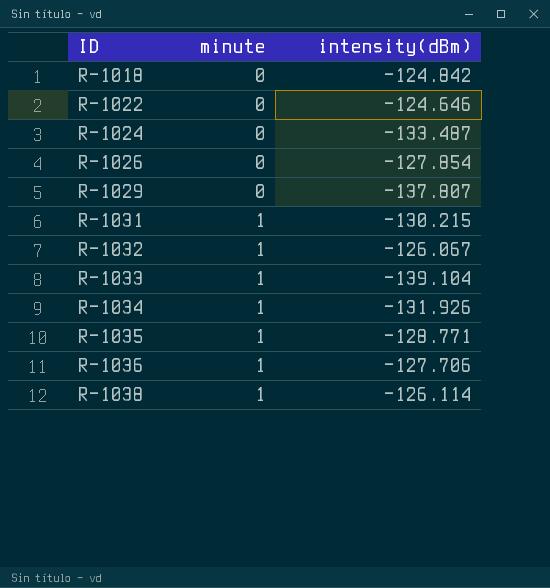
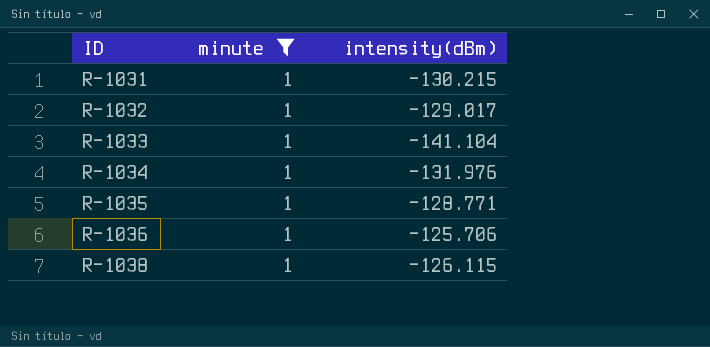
filter: none -> minute = 1
R-1032 | intensity(dBm): -126.067 -> -129.017
R-1033 | intensity(dBm): -139.104 -> -141.104
R-1034 | intensity(dBm): -131.926 -> -131.976
R-1036 | intensity(dBm): -127.706 -> -125.706
R-1038 | intensity(dBm): -126.114 -> -126.115

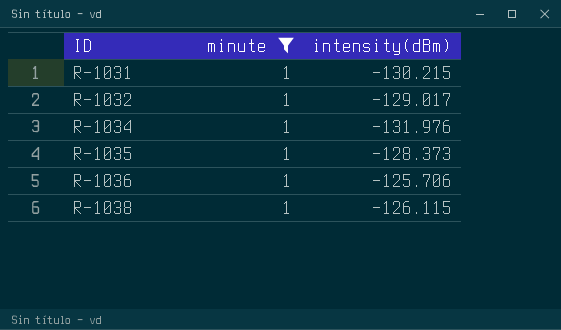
row R-1033: 1 | -141.104 -> none
R-1035 | intensity(dBm): -128.771 -> -128.373

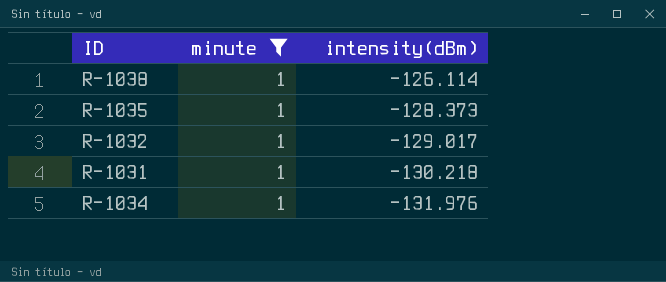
row order: ID ascending -> intensity(dBm) descending
row R-1036: 1 | -125.706 -> none
R-1038 | intensity(dBm): -126.115 -> -126.114
R-1031 | intensity(dBm): -130.215 -> -130.218

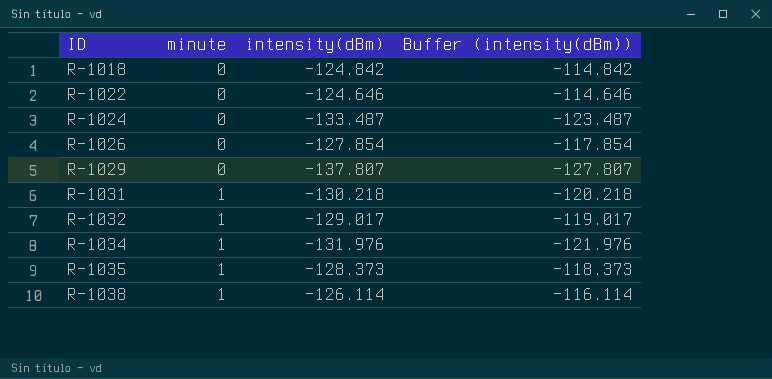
filter: minute = 1 -> none
row order: intensity(dBm) descending -> ID ascending
column Buffer (intensity(dBm)) | formula: none -> [intensity(dBm)] + 10

